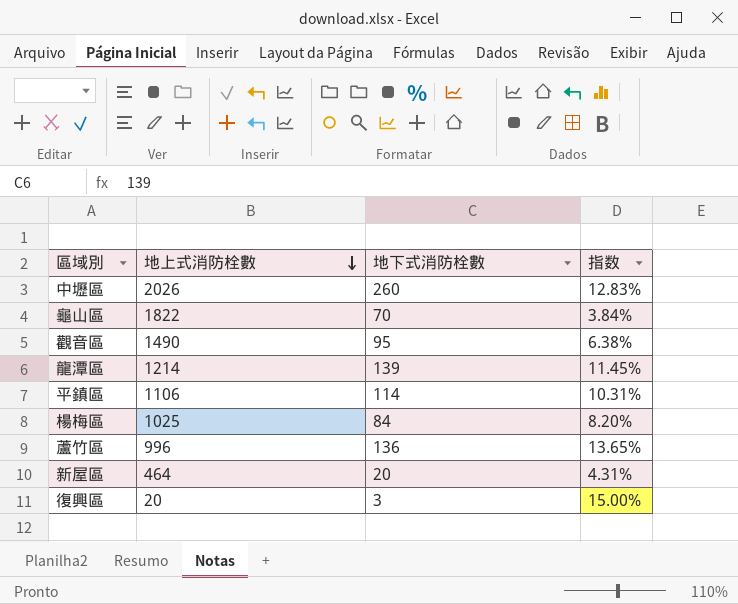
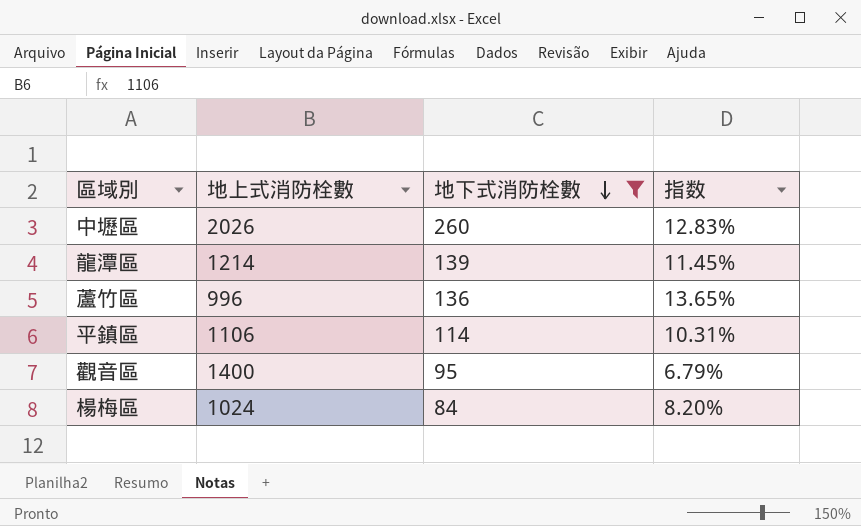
filter: none -> 地下式消防栓數 >= 84
row order: 地上式消防栓數 descending -> 地下式消防栓數 descending
觀音區 | 地上式消防栓數: 1490 -> 1400
觀音區 | 指数: 6.38% -> 6.79%
楊梅區 | 地上式消防栓數: 1025 -> 1024

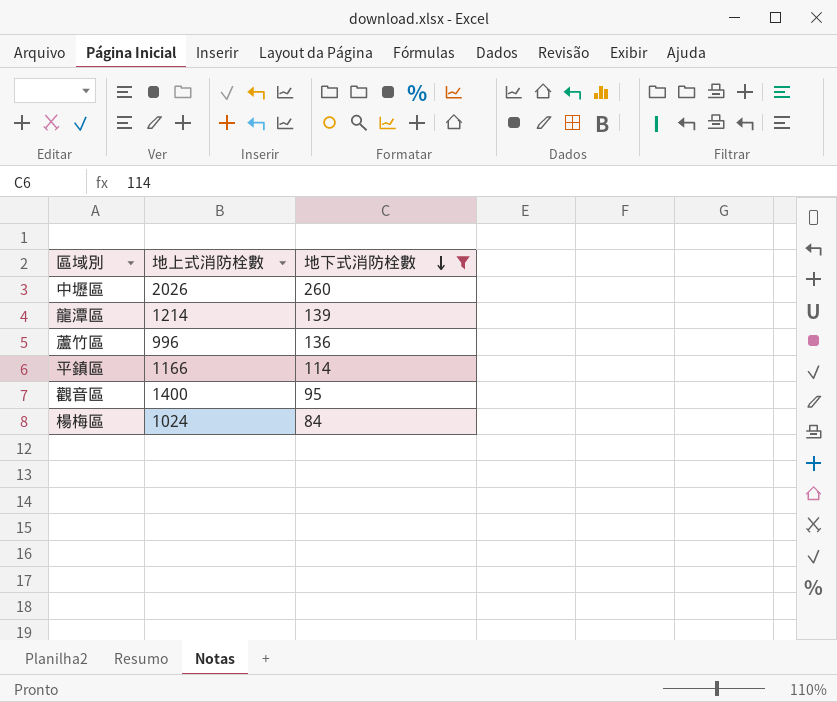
column 指数 | formula: [地下式消防栓數] / [地上式消防栓數] -> none
平鎮區 | 地上式消防栓數: 1106 -> 1166

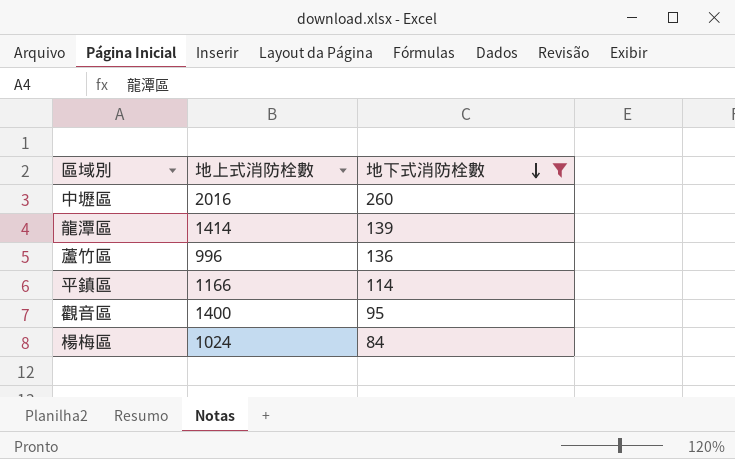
中壢區 | 地上式消防栓數: 2026 -> 2016
龍潭區 | 地上式消防栓數: 1214 -> 1414

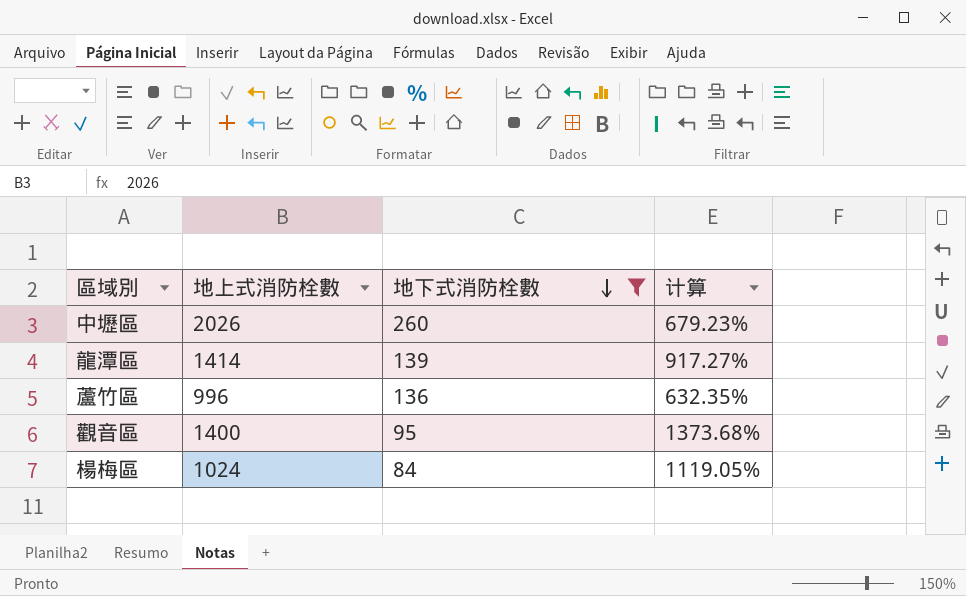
column 计算 | formula: none -> ([地上式消防栓數] - [地下式消防栓數]) / [地下式消防栓數]
row 平鎮區: 1166 | 114 -> none
中壢區 | 地上式消防栓數: 2016 -> 2026

